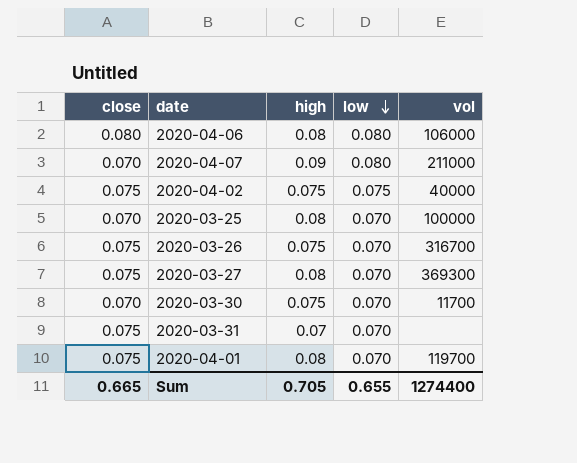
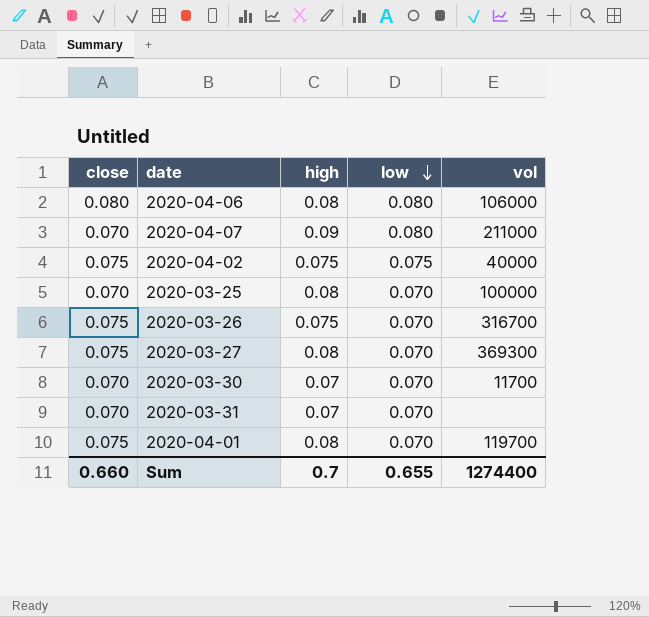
2020-03-30 | high: 0.075 -> 0.07
2020-03-31 | close: 0.075 -> 0.070
Sum | close: 0.665 -> 0.660
Sum | high: 0.705 -> 0.7

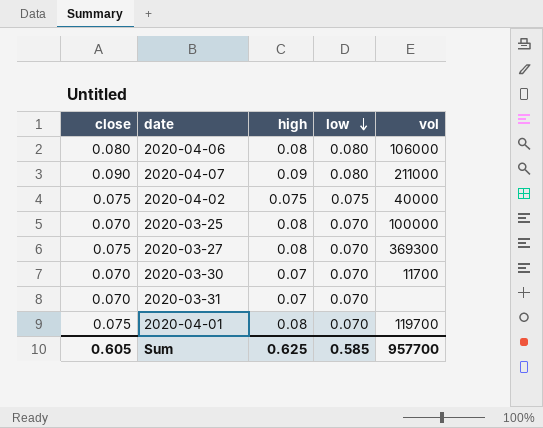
row 2020-03-26: 0.075 | 0.075 | 0.070 | 316700 -> none
2020-04-07 | close: 0.070 -> 0.090
Sum | close: 0.660 -> 0.605
Sum | high: 0.7 -> 0.625
Sum | low: 0.655 -> 0.585
Sum | vol: 1274400 -> 957700

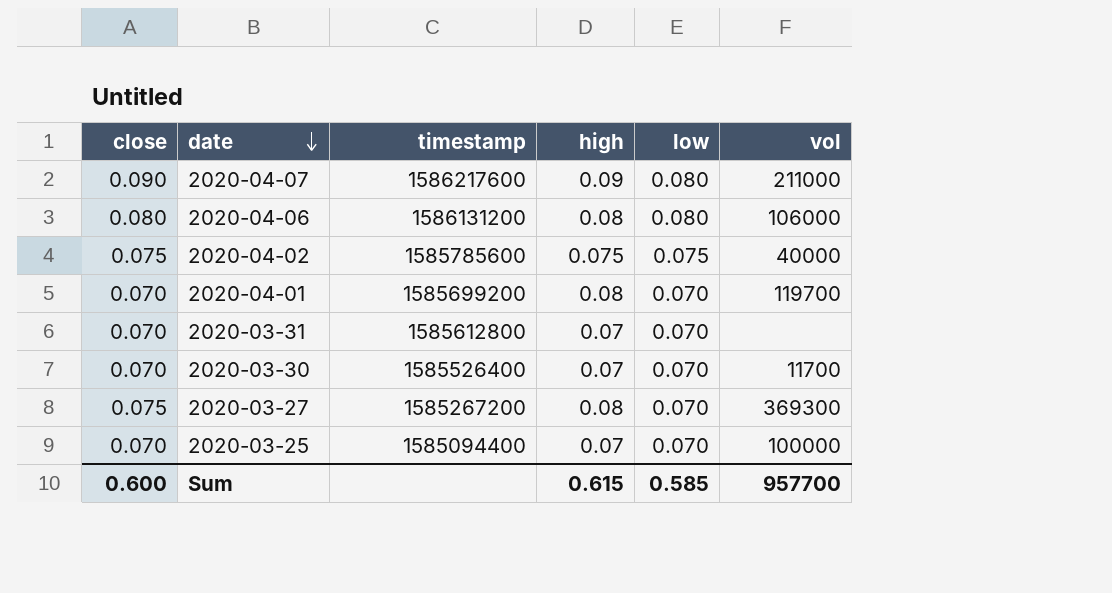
row order: low descending -> date descending
column timestamp | position: none -> 3
2020-04-01 | close: 0.075 -> 0.070
2020-03-25 | high: 0.08 -> 0.07
Sum | close: 0.605 -> 0.600
Sum | high: 0.625 -> 0.615

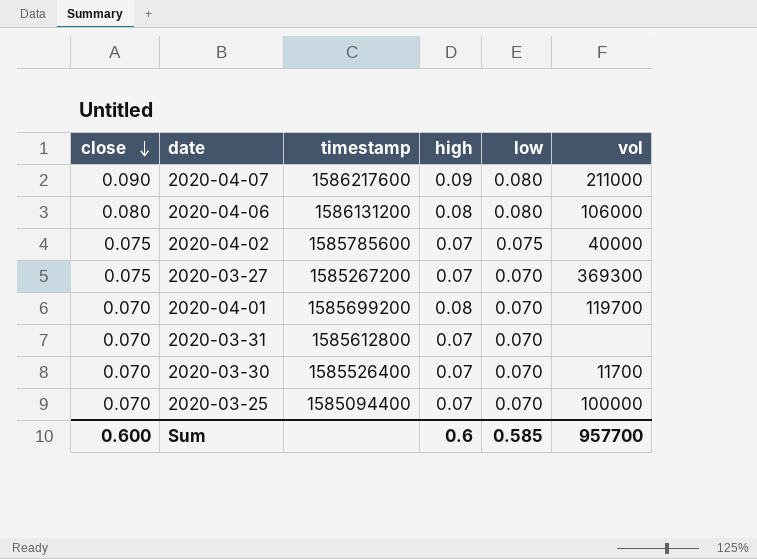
row order: date descending -> close descending
2020-04-02 | high: 0.075 -> 0.07
2020-03-27 | high: 0.08 -> 0.07
Sum | high: 0.615 -> 0.6

